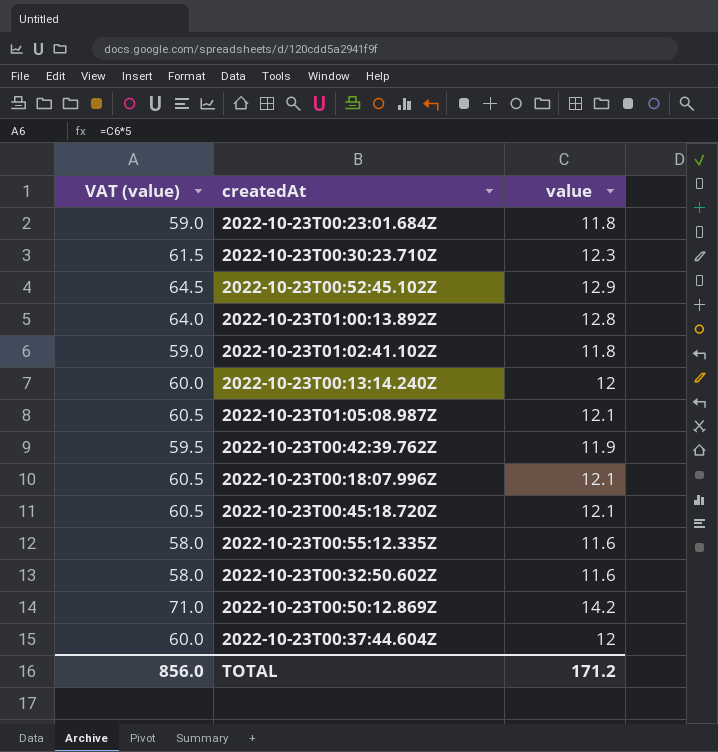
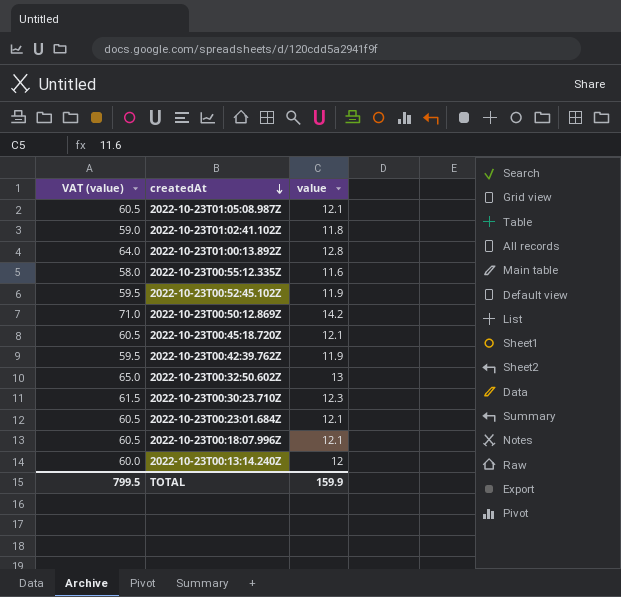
row order: none -> createdAt descending
row 2022-10-23T00:37:44.604Z: 60.0 | 12 -> none
2022-10-23T00:52:45.102Z | VAT (value): 64.5 -> 59.5
2022-10-23T00:52:45.102Z | value: 12.9 -> 11.9
2022-10-23T00:32:50.602Z | VAT (value): 58.0 -> 65.0
2022-10-23T00:32:50.602Z | value: 11.6 -> 13
2022-10-23T00:23:01.684Z | VAT (value): 59.0 -> 60.5
2022-10-23T00:23:01.684Z | value: 11.8 -> 12.1
TOTAL | VAT (value): 856.0 -> 799.5
TOTAL | value: 171.2 -> 159.9

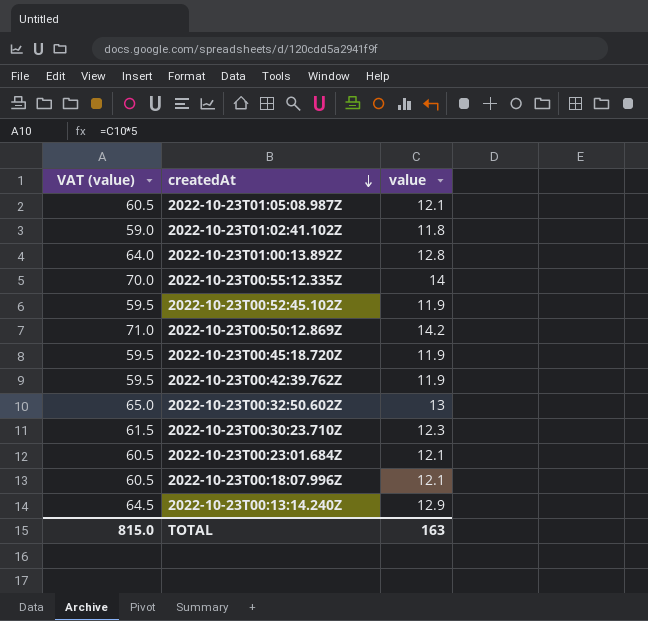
2022-10-23T00:55:12.335Z | VAT (value): 58.0 -> 70.0
2022-10-23T00:55:12.335Z | value: 11.6 -> 14
2022-10-23T00:45:18.720Z | VAT (value): 60.5 -> 59.5
2022-10-23T00:45:18.720Z | value: 12.1 -> 11.9
2022-10-23T00:13:14.240Z | VAT (value): 60.0 -> 64.5
2022-10-23T00:13:14.240Z | value: 12 -> 12.9
TOTAL | VAT (value): 799.5 -> 815.0
TOTAL | value: 159.9 -> 163

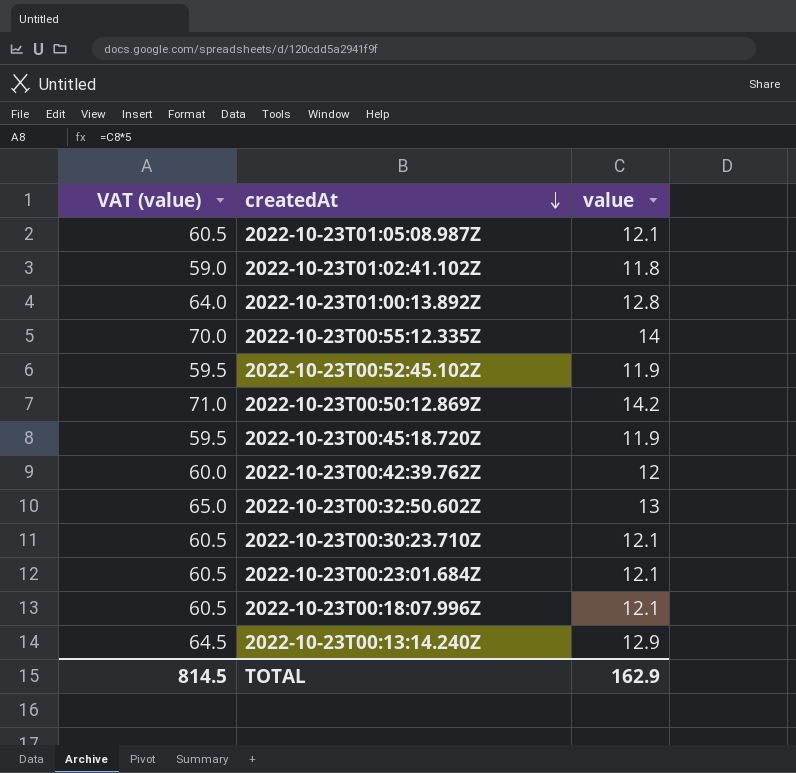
2022-10-23T00:42:39.762Z | VAT (value): 59.5 -> 60.0
2022-10-23T00:42:39.762Z | value: 11.9 -> 12
2022-10-23T00:30:23.710Z | VAT (value): 61.5 -> 60.5
2022-10-23T00:30:23.710Z | value: 12.3 -> 12.1
TOTAL | VAT (value): 815.0 -> 814.5
TOTAL | value: 163 -> 162.9

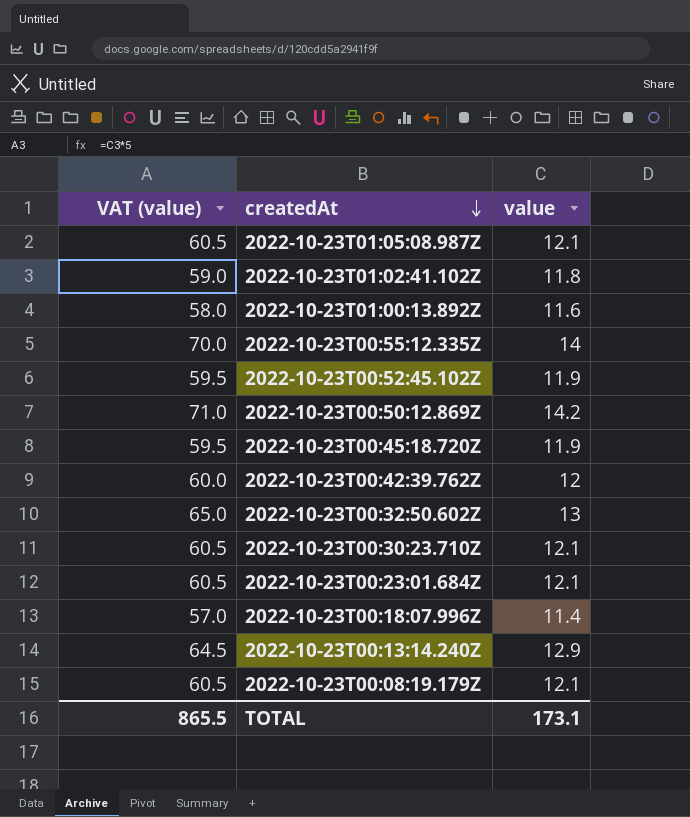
2022-10-23T01:00:13.892Z | VAT (value): 64.0 -> 58.0
2022-10-23T01:00:13.892Z | value: 12.8 -> 11.6
2022-10-23T00:18:07.996Z | VAT (value): 60.5 -> 57.0
2022-10-23T00:18:07.996Z | value: 12.1 -> 11.4
row 2022-10-23T00:08:19.179Z: none -> 60.5 | 12.1
TOTAL | VAT (value): 814.5 -> 865.5
TOTAL | value: 162.9 -> 173.1

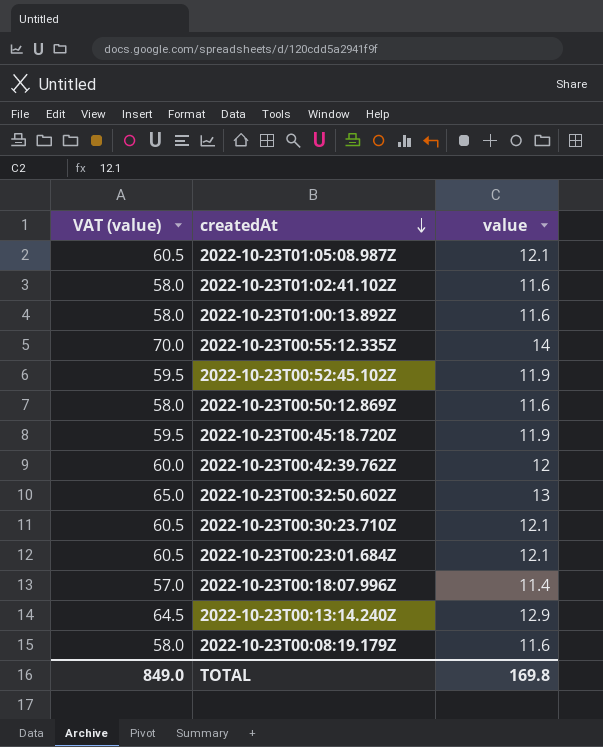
2022-10-23T01:02:41.102Z | VAT (value): 59.0 -> 58.0
2022-10-23T01:02:41.102Z | value: 11.8 -> 11.6
2022-10-23T00:50:12.869Z | VAT (value): 71.0 -> 58.0
2022-10-23T00:50:12.869Z | value: 14.2 -> 11.6
2022-10-23T00:08:19.179Z | VAT (value): 60.5 -> 58.0
2022-10-23T00:08:19.179Z | value: 12.1 -> 11.6
TOTAL | VAT (value): 865.5 -> 849.0
TOTAL | value: 173.1 -> 169.8

